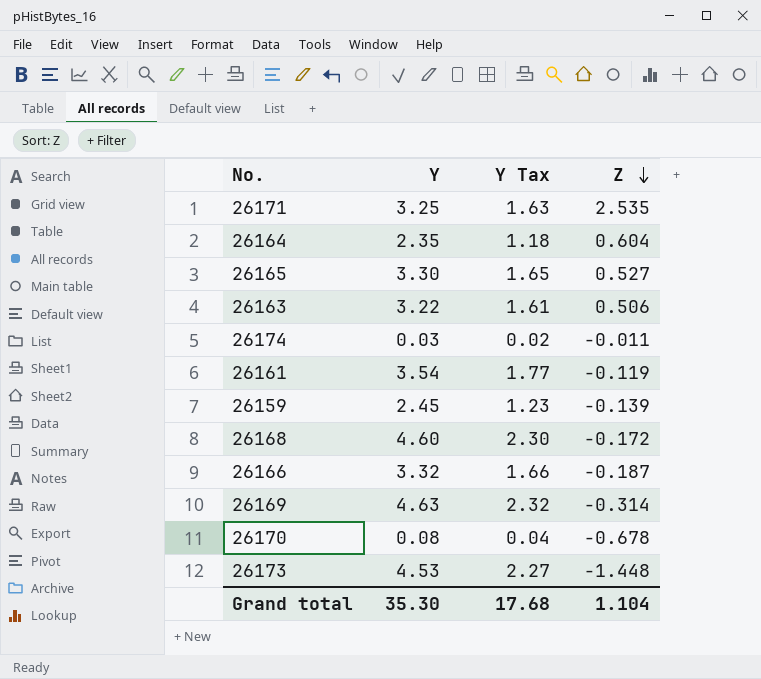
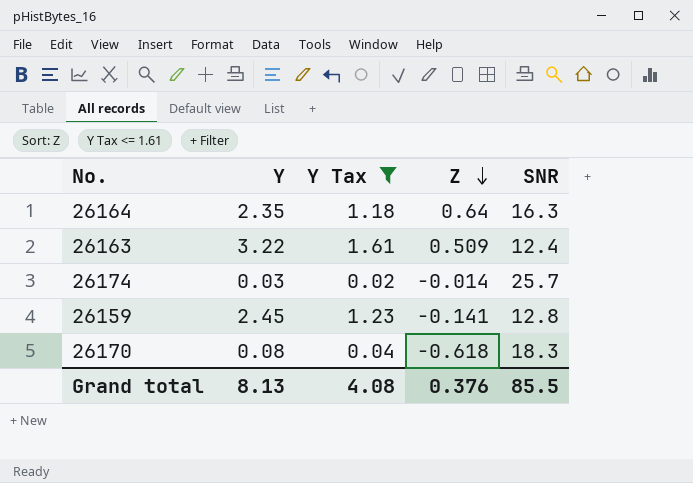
filter: none -> Y Tax <= 1.61
column SNR | position: none -> 5
26164 | Z: 0.604 -> 0.64
26163 | Z: 0.506 -> 0.509
26174 | Z: -0.011 -> -0.014
26159 | Z: -0.139 -> -0.141
26170 | Z: -0.678 -> -0.618
Grand total | Y: 35.30 -> 8.13
Grand total | Y Tax: 17.68 -> 4.08
Grand total | Z: 1.104 -> 0.376

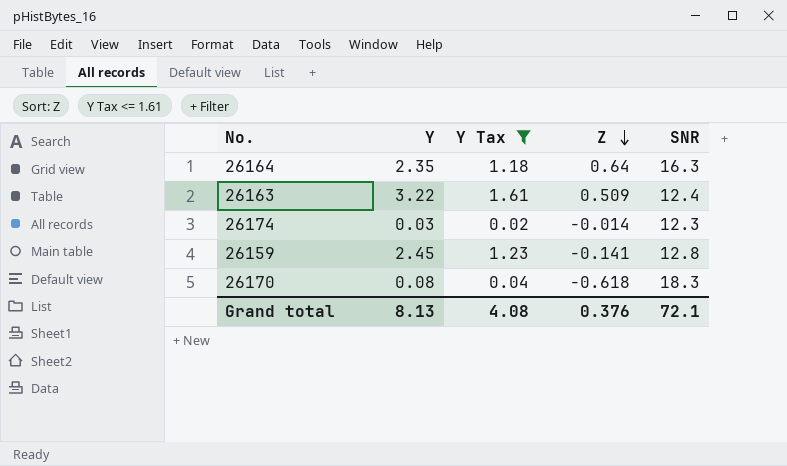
26174 | SNR: 25.7 -> 12.3
Grand total | SNR: 85.5 -> 72.1

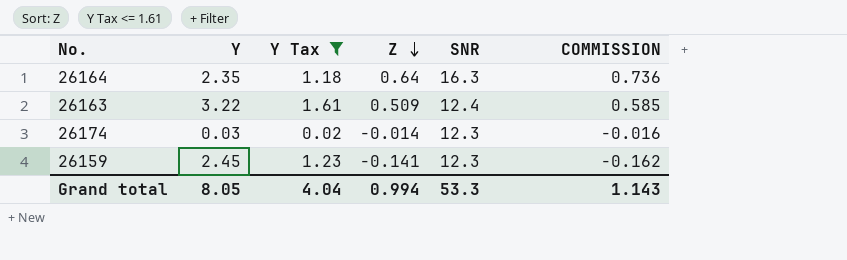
column COMMISSION | formula: none -> [Z] * 1.15
row 26170: 0.08 | 0.04 | -0.618 | 18.3 -> none
26159 | SNR: 12.8 -> 12.3
Grand total | Y: 8.13 -> 8.05
Grand total | Y Tax: 4.08 -> 4.04
Grand total | Z: 0.376 -> 0.994
Grand total | SNR: 72.1 -> 53.3

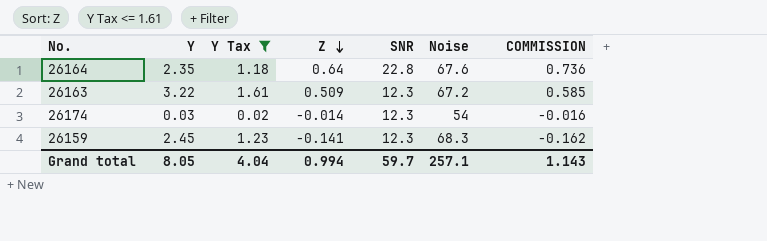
column Noise | position: none -> 6
26164 | SNR: 16.3 -> 22.8
26163 | SNR: 12.4 -> 12.3
Grand total | SNR: 53.3 -> 59.7

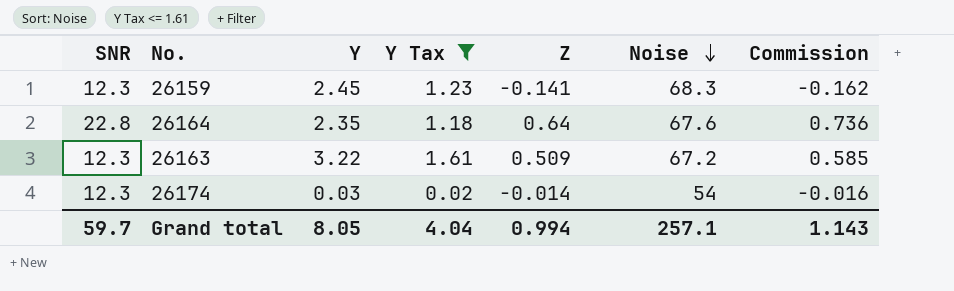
row order: Z descending -> Noise descending
column SNR | position: 5 -> 1
column name: COMMISSION -> Commission

